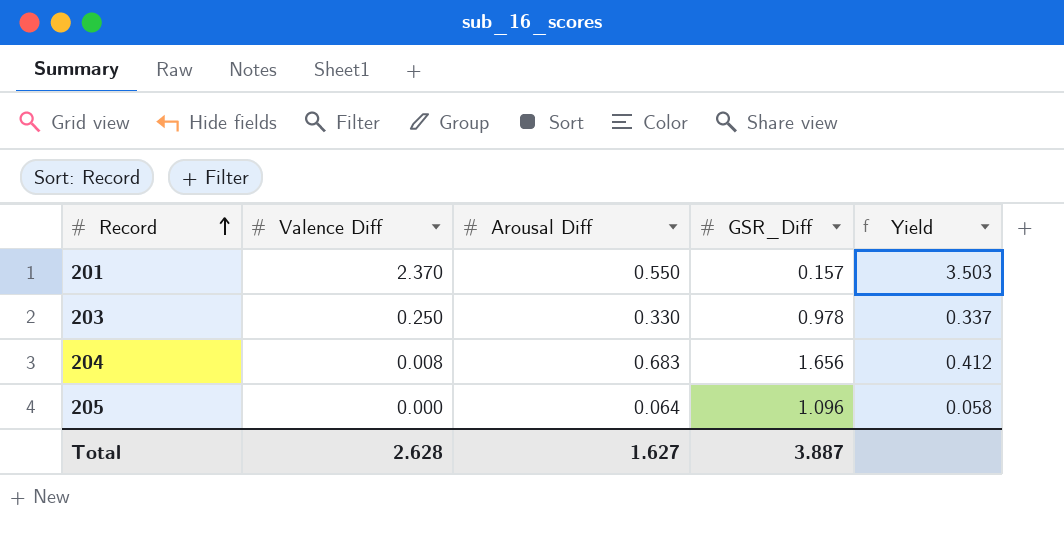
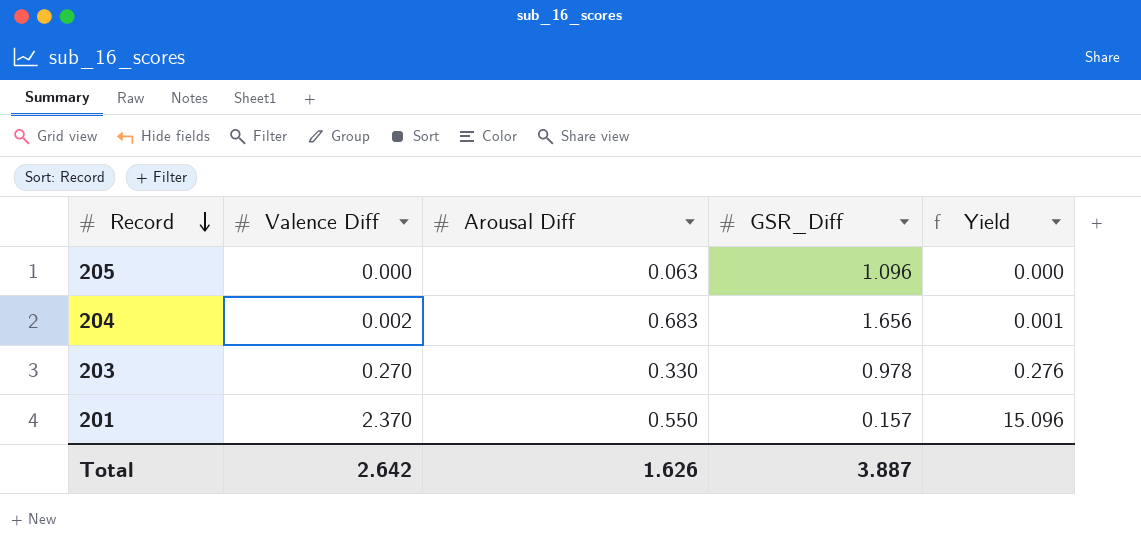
row order: Record ascending -> Record descending
column Yield | formula: [Arousal Diff] / [GSR_Diff] -> [Valence Diff] / [GSR_Diff]
205 | Arousal Diff: 0.064 -> 0.063
204 | Valence Diff: 0.008 -> 0.002
203 | Valence Diff: 0.250 -> 0.270
Total | Valence Diff: 2.628 -> 2.642
Total | Arousal Diff: 1.627 -> 1.626

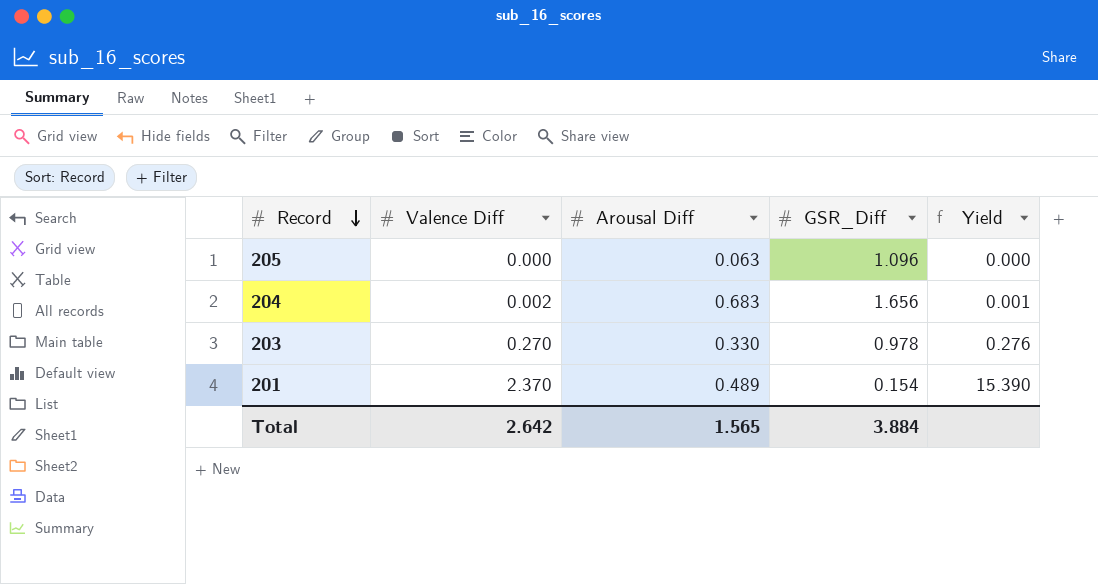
201 | Arousal Diff: 0.550 -> 0.489
201 | GSR_Diff: 0.157 -> 0.154
201 | Yield: 15.096 -> 15.390
Total | Arousal Diff: 1.626 -> 1.565
Total | GSR_Diff: 3.887 -> 3.884

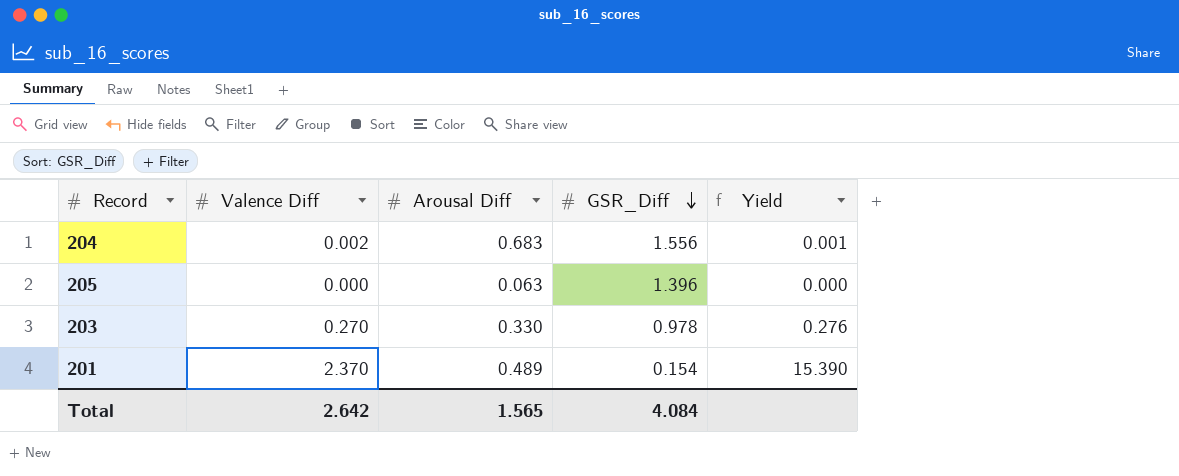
row order: Record descending -> GSR_Diff descending
204 | GSR_Diff: 1.656 -> 1.556
205 | GSR_Diff: 1.096 -> 1.396
Total | GSR_Diff: 3.884 -> 4.084

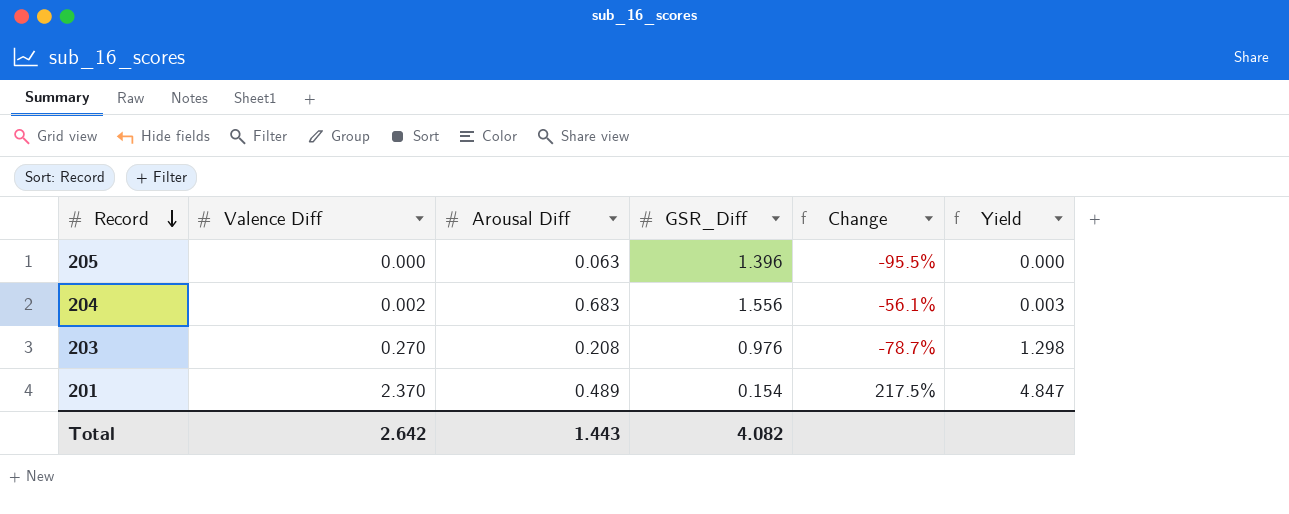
row order: GSR_Diff descending -> Record descending
column Change | formula: none -> ([Arousal Diff] - [GSR_Diff]) / [GSR_Diff]
column Yield | formula: [Valence Diff] / [GSR_Diff] -> [Valence Diff] / [Arousal Diff]
203 | Arousal Diff: 0.330 -> 0.208
203 | GSR_Diff: 0.978 -> 0.976
Total | Arousal Diff: 1.565 -> 1.443
Total | GSR_Diff: 4.084 -> 4.082

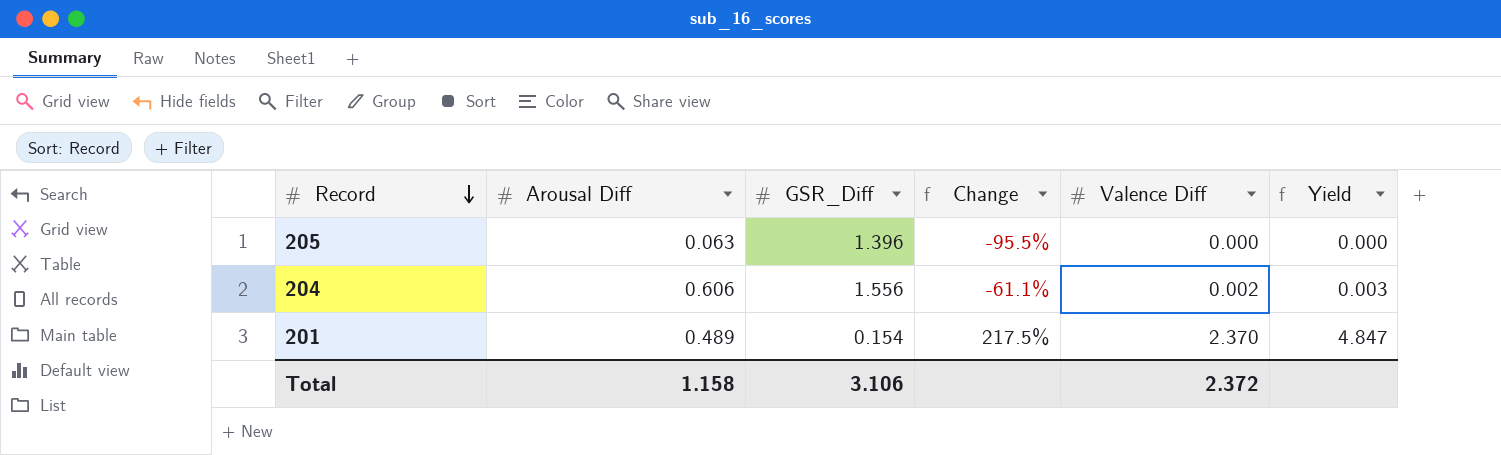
column Valence Diff | position: 2 -> 5
row 203: 0.270 | 0.208 | 0.976 | -78.7% | 1.298 -> none
204 | Arousal Diff: 0.683 -> 0.606
204 | Change: -56.1% -> -61.1%
Total | Arousal Diff: 1.443 -> 1.158
Total | GSR_Diff: 4.082 -> 3.106
Total | Valence Diff: 2.642 -> 2.372

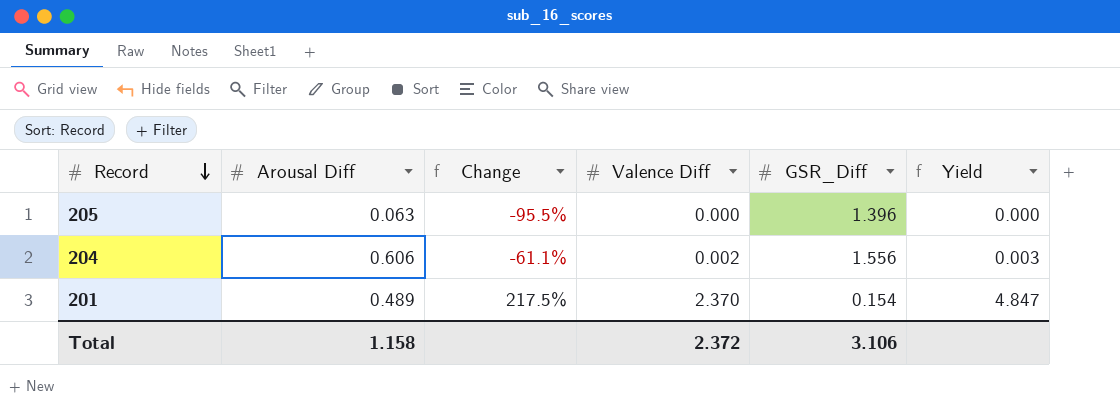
column GSR_Diff | position: 3 -> 5

